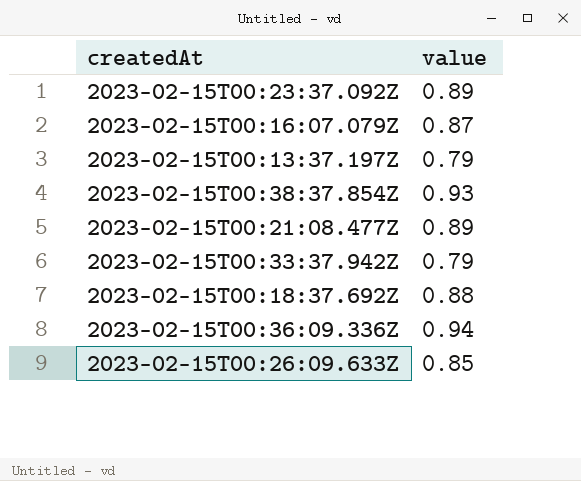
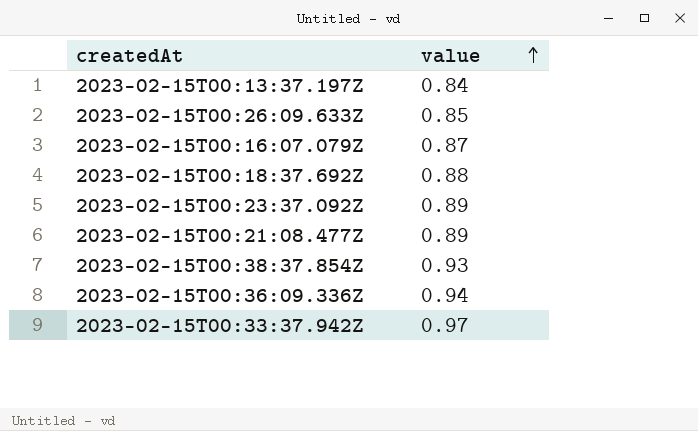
row order: none -> value ascending
2023-02-15T00:13:37.197Z | value: 0.79 -> 0.84
2023-02-15T00:33:37.942Z | value: 0.79 -> 0.97

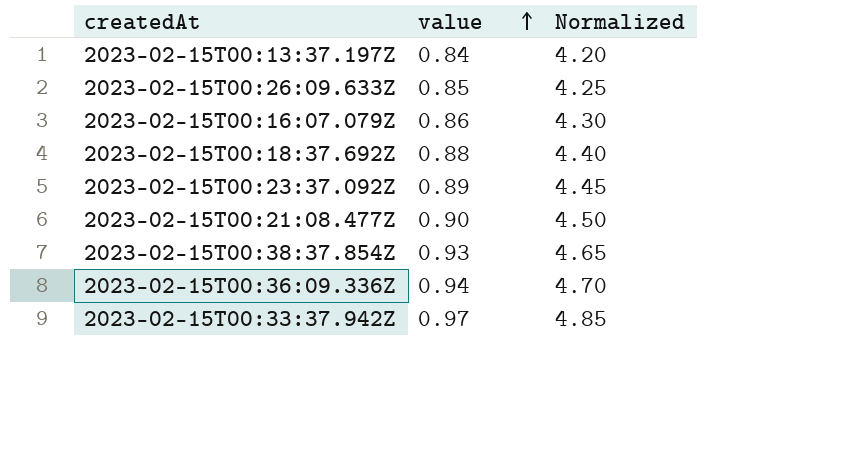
column Normalized | formula: none -> [value] * 5
2023-02-15T00:16:07.079Z | value: 0.87 -> 0.86
2023-02-15T00:21:08.477Z | value: 0.89 -> 0.90

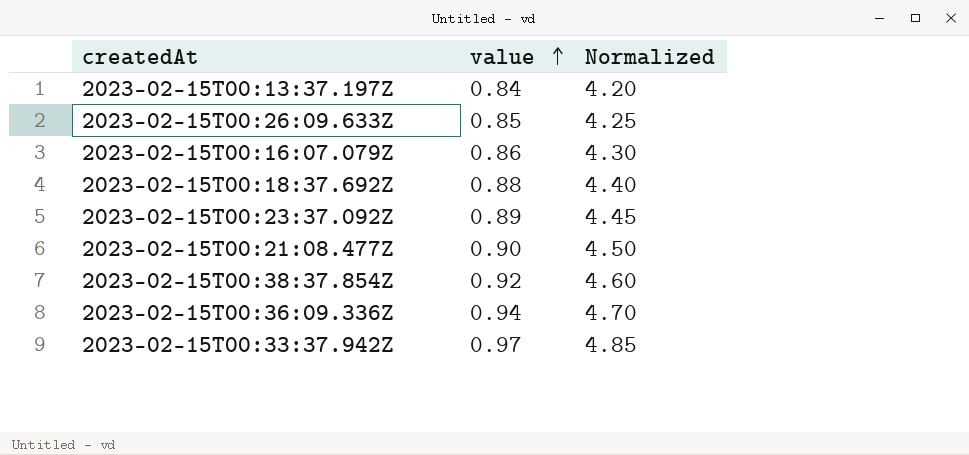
2023-02-15T00:38:37.854Z | value: 0.93 -> 0.92
2023-02-15T00:38:37.854Z | Normalized: 4.65 -> 4.60

